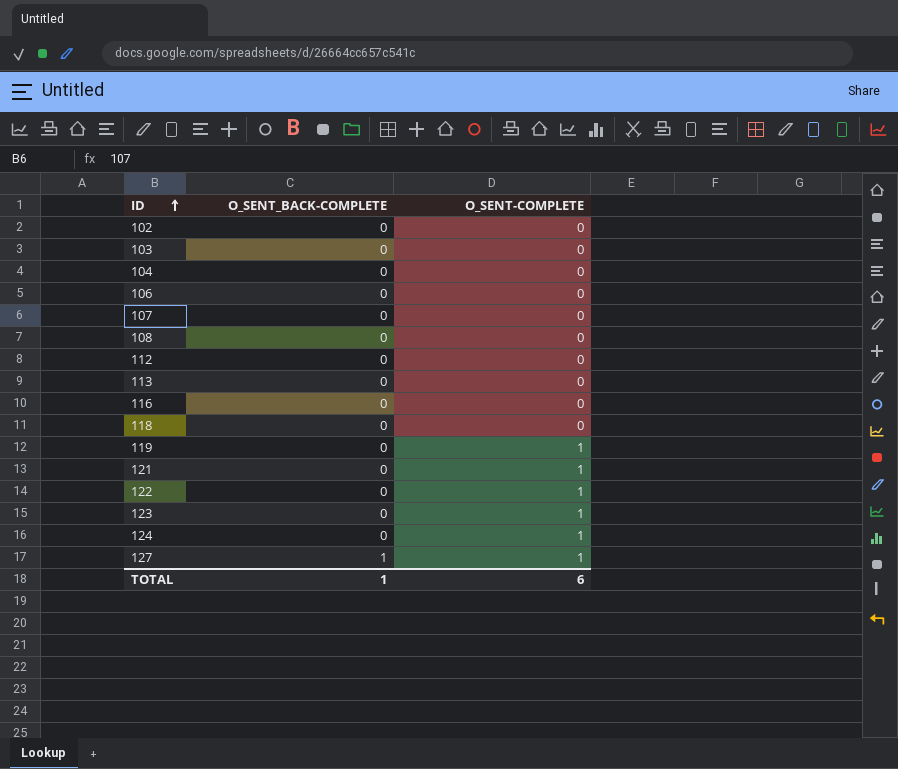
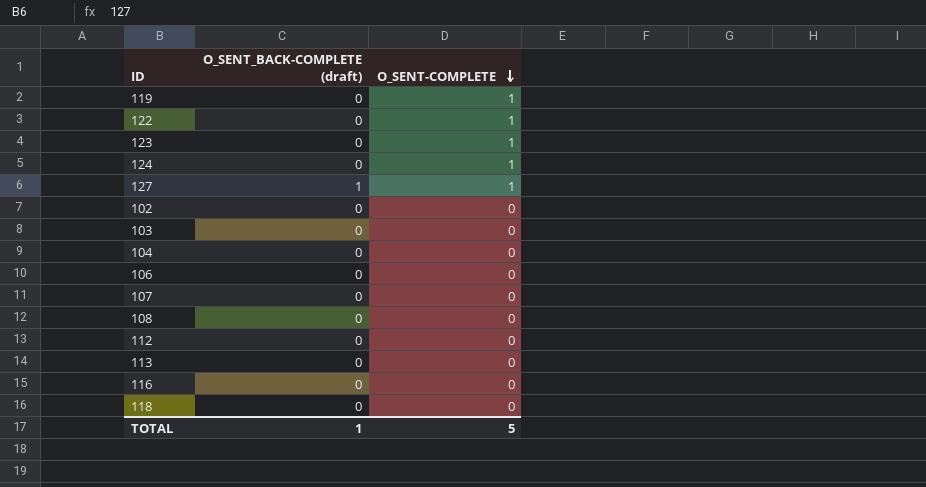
row order: ID ascending -> O_SENT-COMPLETE descending
column name: O_SENT_BACK-COMPLETE -> O_SENT_BACK-COMPLETE (draft)
row 121: 0 | 1 -> none
TOTAL | O_SENT-COMPLETE: 6 -> 5

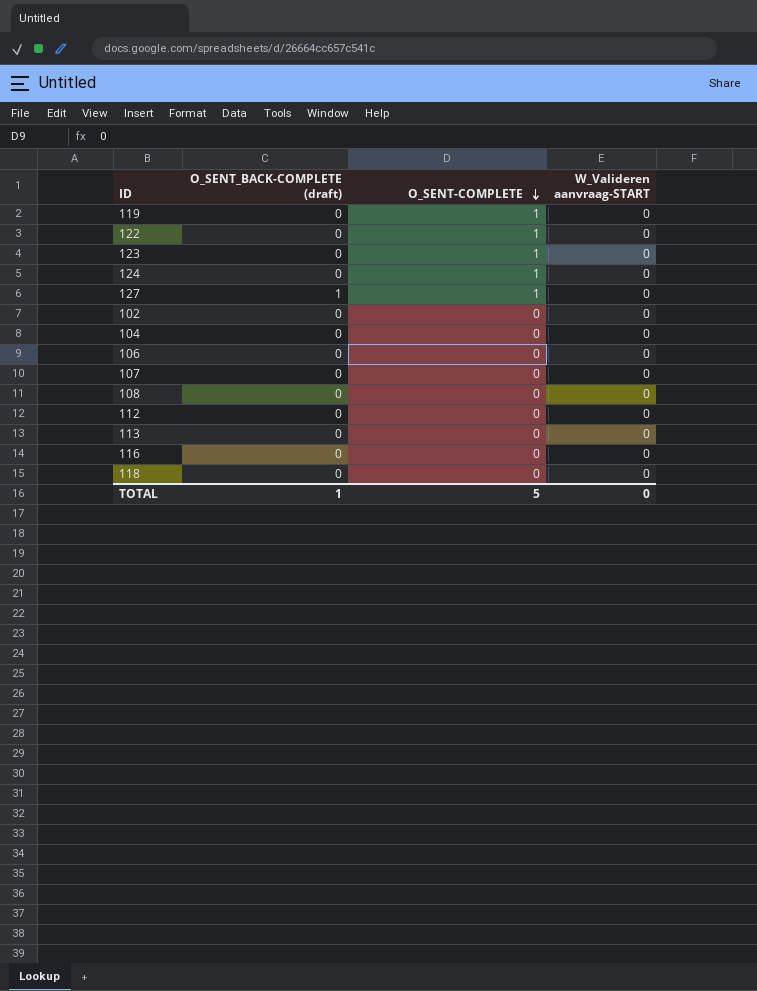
column W_Valideren aanvraag-START | position: none -> 4
row 103: 0 | 0 -> none

